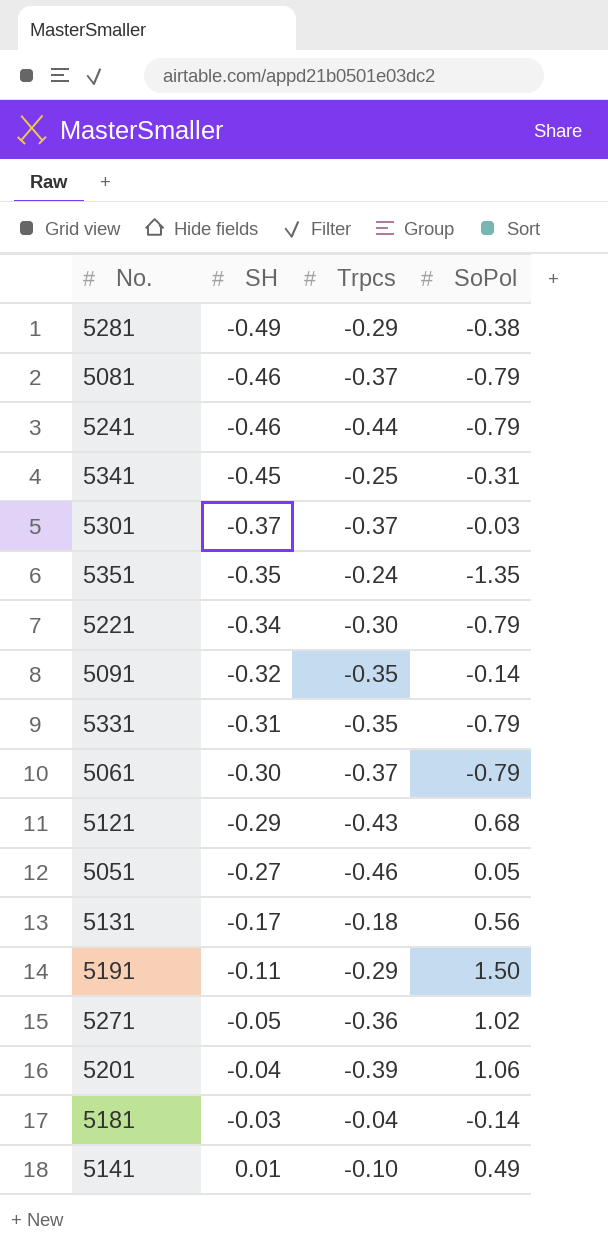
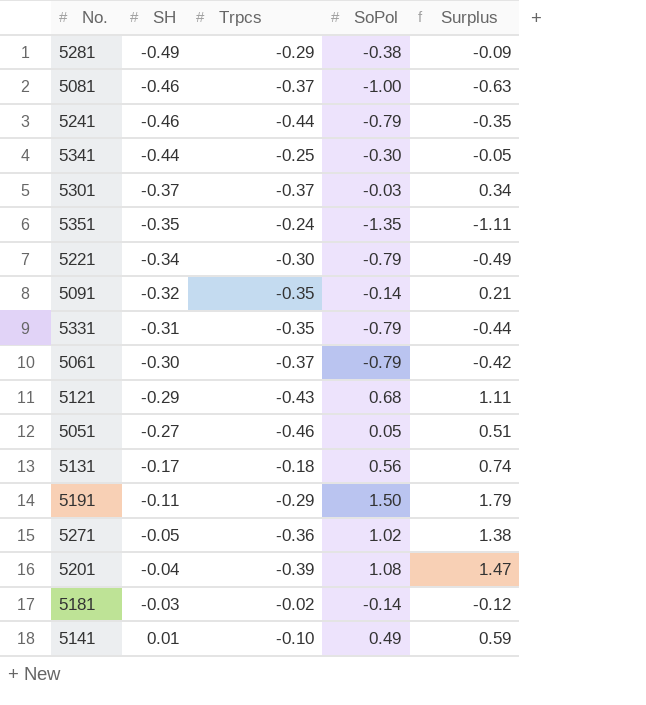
column Surplus | formula: none -> [SoPol] - [Trpcs]
5081 | SoPol: -0.79 -> -1.00
5341 | SH: -0.45 -> -0.44
5341 | SoPol: -0.31 -> -0.30
5201 | SoPol: 1.06 -> 1.08
5181 | Trpcs: -0.04 -> -0.02

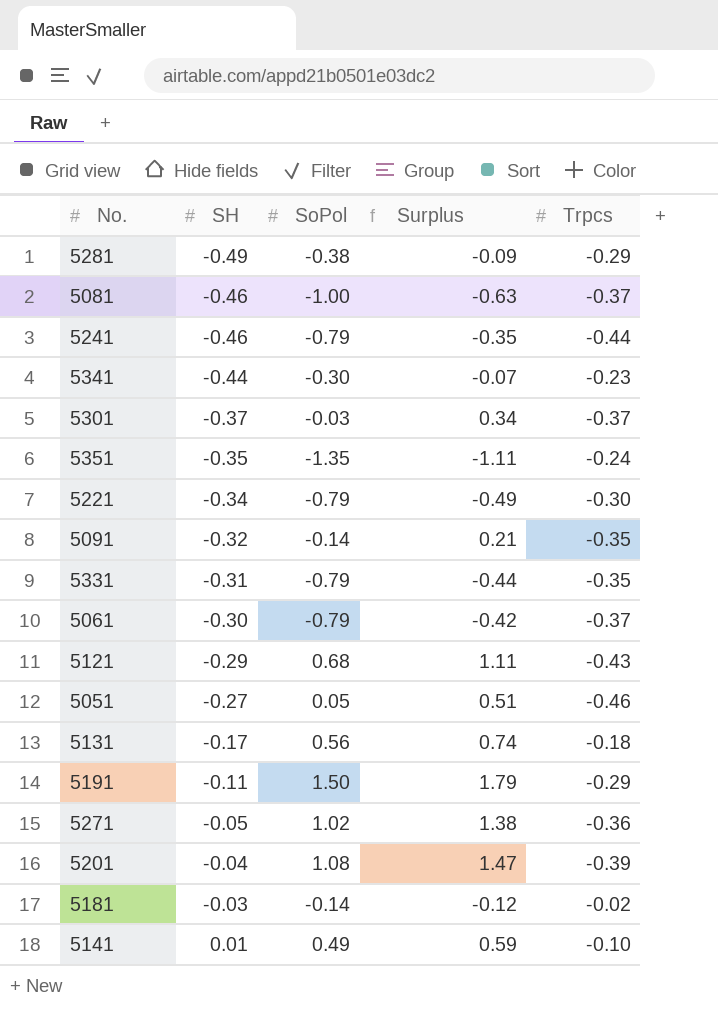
column Trpcs | position: 3 -> 5
5341 | Surplus: -0.05 -> -0.07
5341 | Trpcs: -0.25 -> -0.23

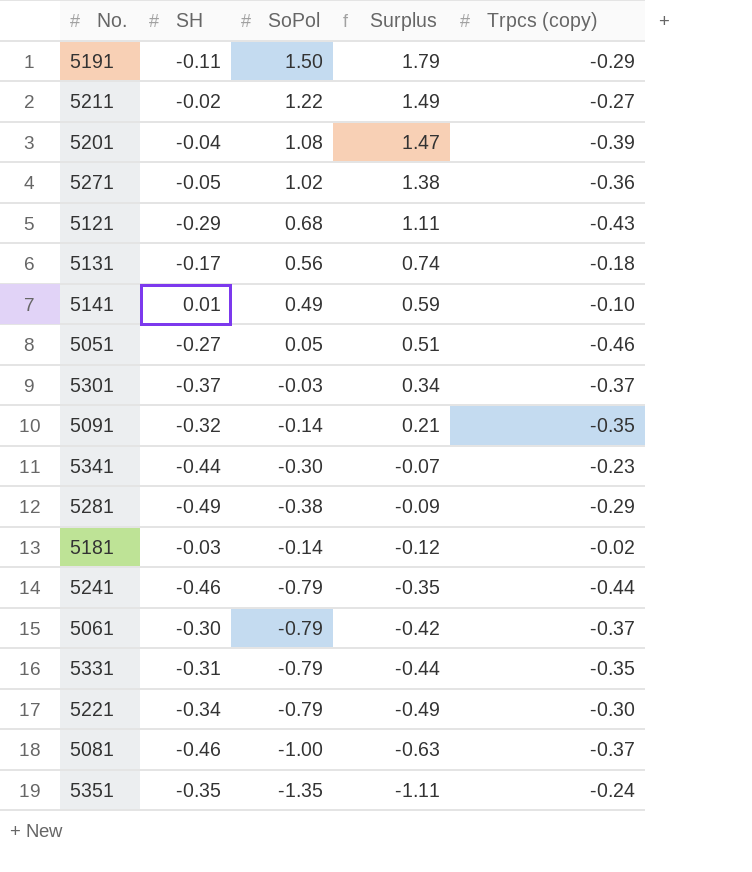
row order: SH ascending -> Surplus descending
column name: Trpcs -> Trpcs (copy)
row 5211: none -> -0.02 | 1.22 | 1.49 | -0.27

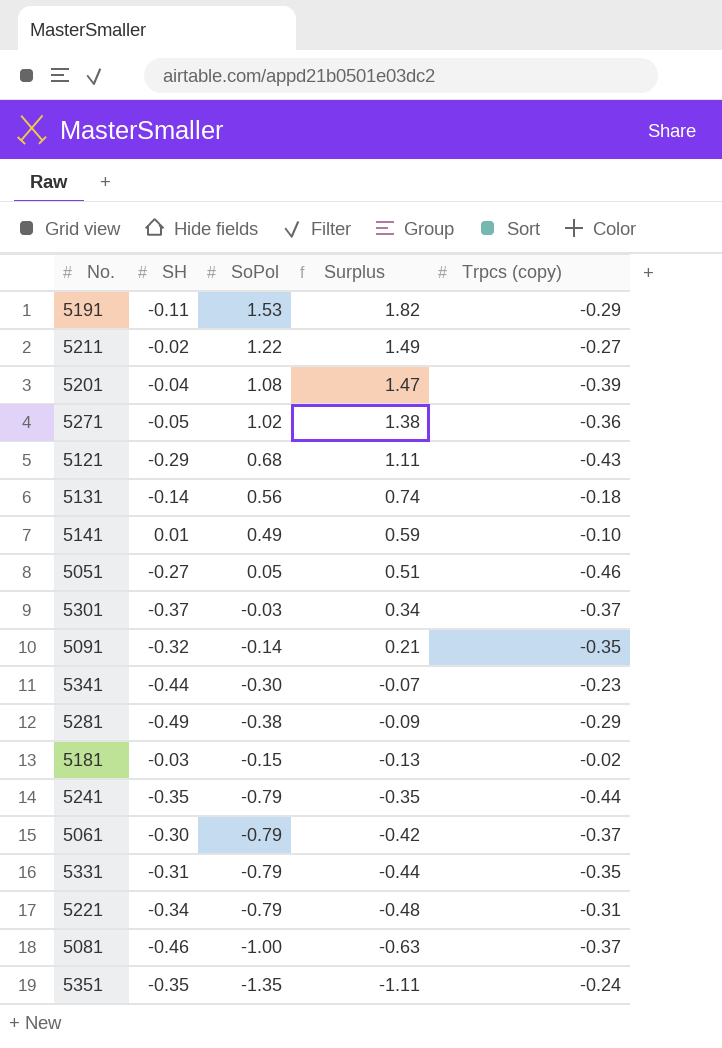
5191 | SoPol: 1.50 -> 1.53
5191 | Surplus: 1.79 -> 1.82
5131 | SH: -0.17 -> -0.14
5181 | SoPol: -0.14 -> -0.15
5181 | Surplus: -0.12 -> -0.13
5241 | SH: -0.46 -> -0.35
5221 | Surplus: -0.49 -> -0.48
5221 | Trpcs (copy): -0.30 -> -0.31

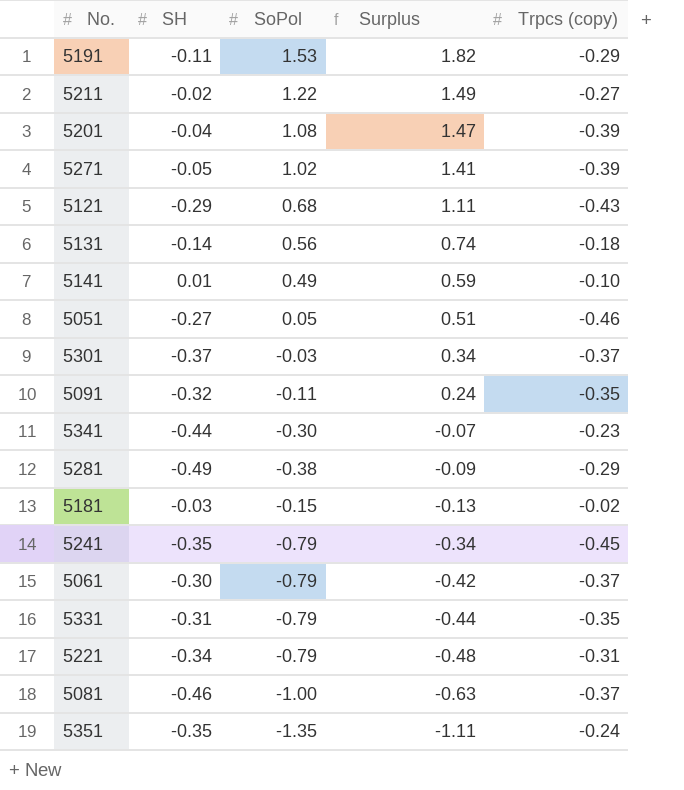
5271 | Surplus: 1.38 -> 1.41
5271 | Trpcs (copy): -0.36 -> -0.39
5091 | SoPol: -0.14 -> -0.11
5091 | Surplus: 0.21 -> 0.24
5241 | Surplus: -0.35 -> -0.34
5241 | Trpcs (copy): -0.44 -> -0.45

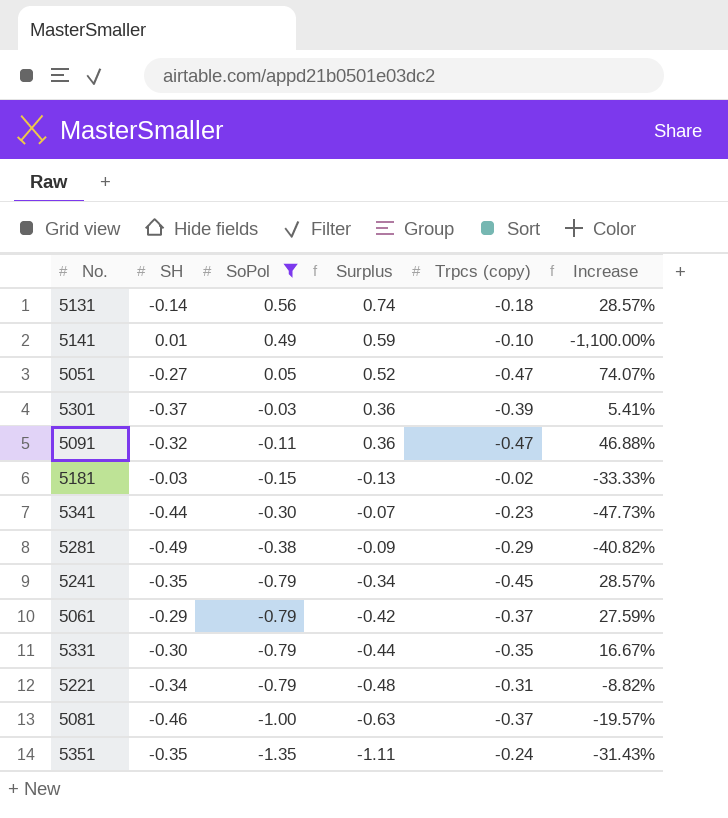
filter: none -> SoPol <= 0.56
row order: Surplus descending -> SoPol descending
column Increase | formula: none -> ([Trpcs (copy)] - [SH]) / [SH]
5051 | Surplus: 0.51 -> 0.52
5051 | Trpcs (copy): -0.46 -> -0.47
5301 | Surplus: 0.34 -> 0.36
5301 | Trpcs (copy): -0.37 -> -0.39
5091 | Surplus: 0.24 -> 0.36
5091 | Trpcs (copy): -0.35 -> -0.47
5061 | SH: -0.30 -> -0.29
5331 | SH: -0.31 -> -0.30

